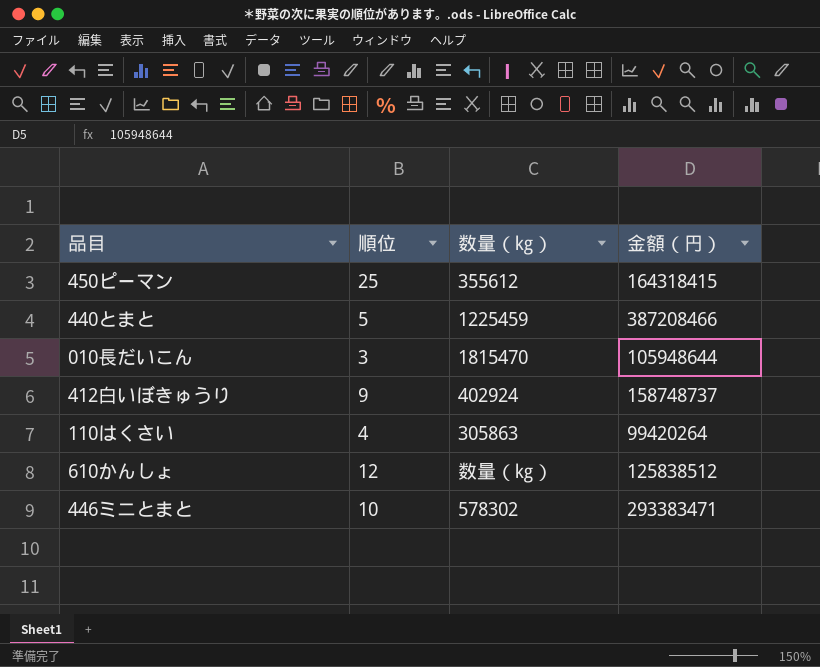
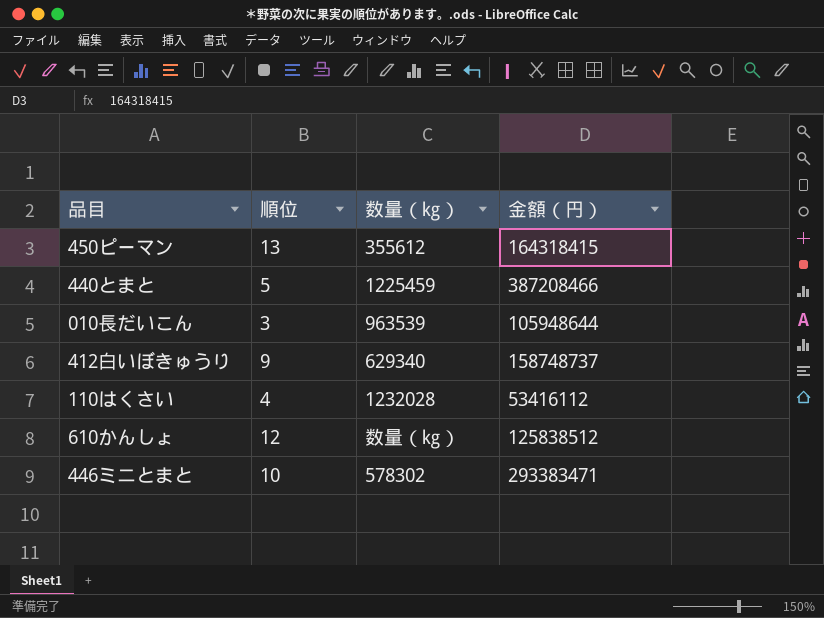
450ピーマン | 順位: 25 -> 13
010長だいこん | 数量（㎏）: 1815470 -> 963539
412白いぼきゅうり | 数量（㎏）: 402924 -> 629340
110はくさい | 数量（㎏）: 305863 -> 1232028
110はくさい | 金額（円）: 99420264 -> 53416112

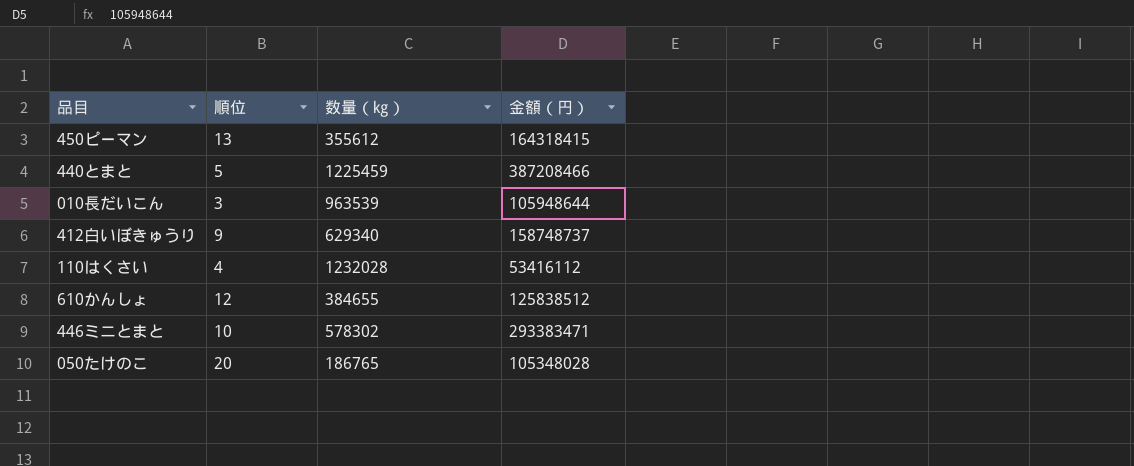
610かんしょ | 数量（㎏）: 数量（㎏） -> 384655
row 050たけのこ: none -> 20 | 186765 | 105348028

